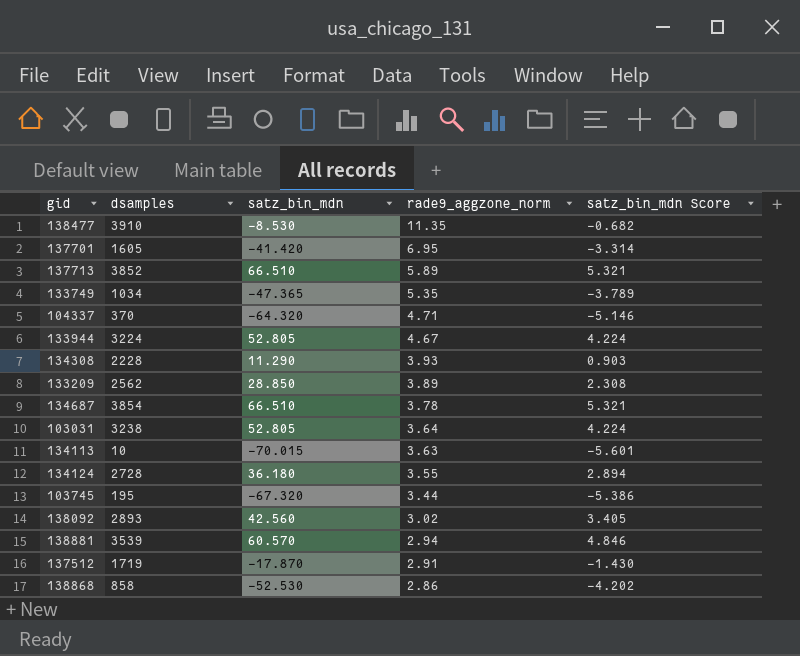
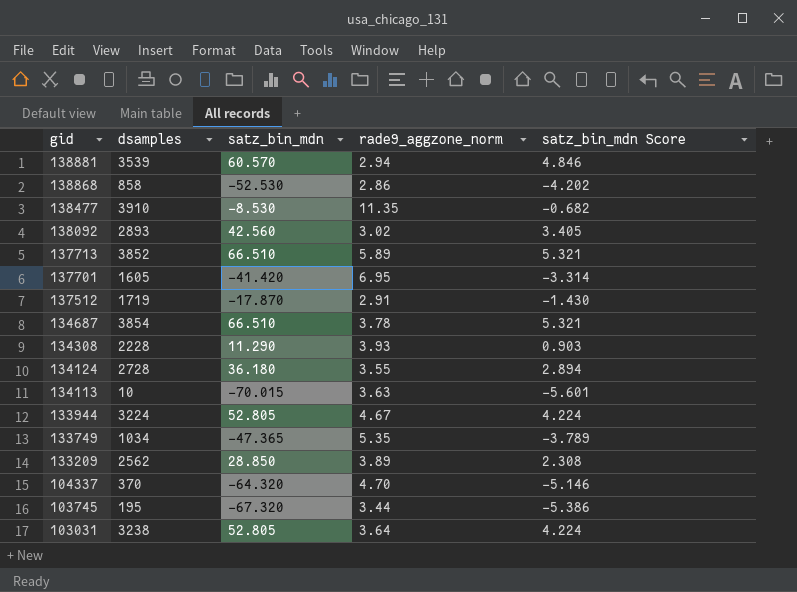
row order: rade9_aggzone_norm descending -> gid descending
104337 | rade9_aggzone_norm: 4.71 -> 4.70

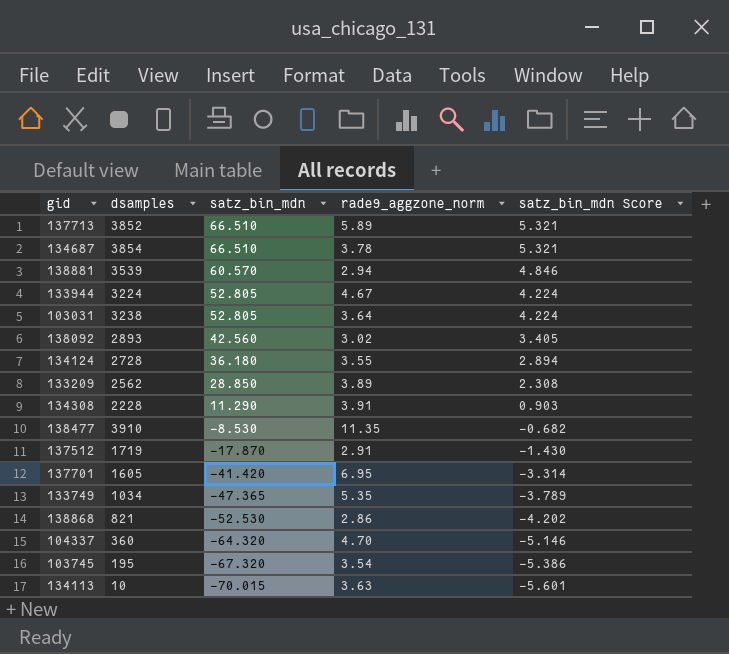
row order: gid descending -> satz_bin_mdn descending
134308 | rade9_aggzone_norm: 3.93 -> 3.91
138868 | dsamples: 858 -> 821
104337 | dsamples: 370 -> 360
103745 | rade9_aggzone_norm: 3.44 -> 3.54

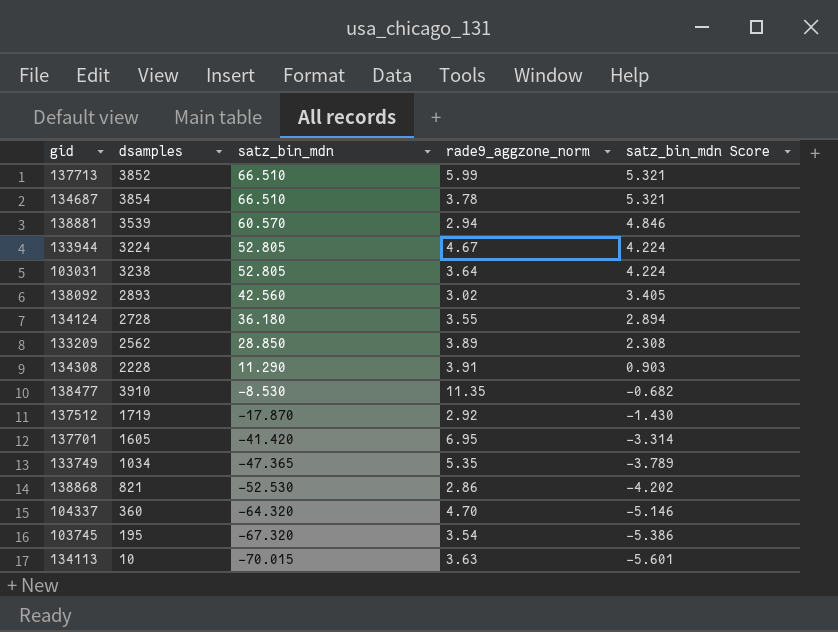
137713 | rade9_aggzone_norm: 5.89 -> 5.99
137512 | rade9_aggzone_norm: 2.91 -> 2.92

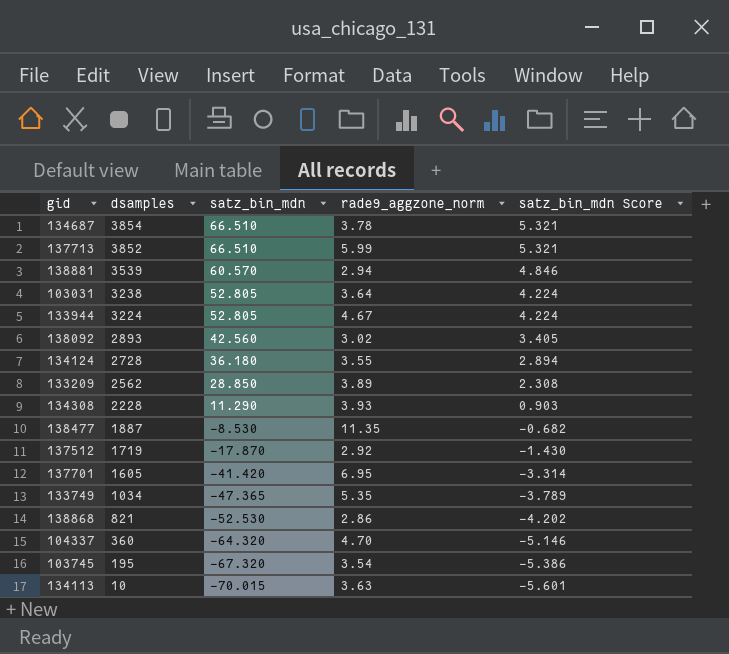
row order: satz_bin_mdn descending -> dsamples descending
134308 | rade9_aggzone_norm: 3.91 -> 3.93
138477 | dsamples: 3910 -> 1887

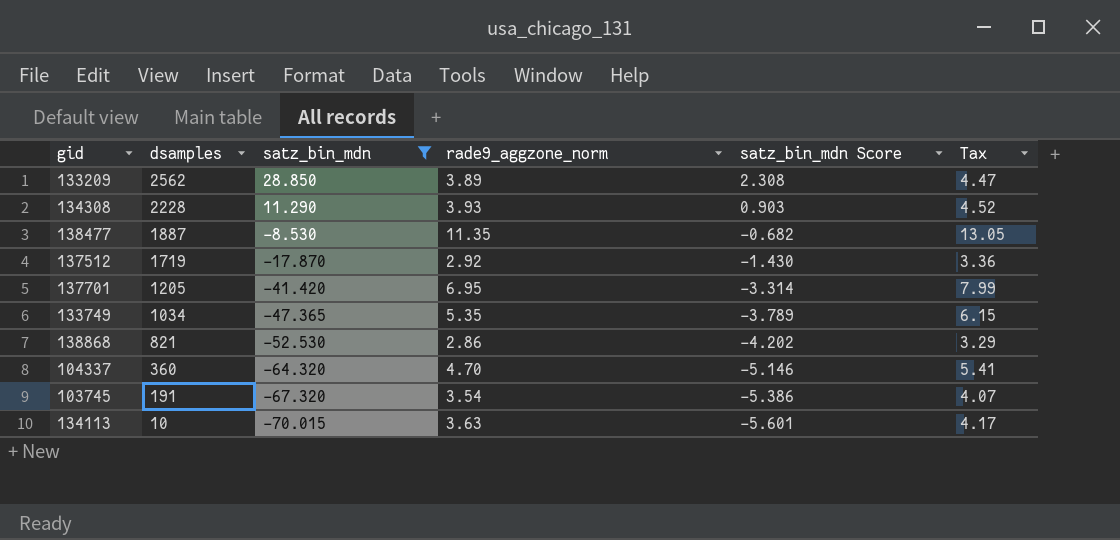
filter: none -> satz_bin_mdn <= 28.850
column Tax | formula: none -> [rade9_aggzone_norm] * 1.15
137701 | dsamples: 1605 -> 1205
103745 | dsamples: 195 -> 191

